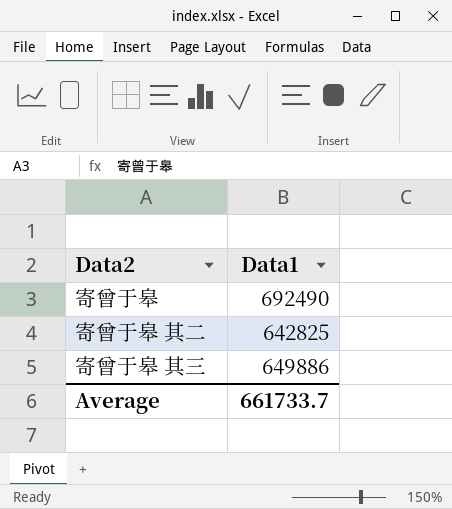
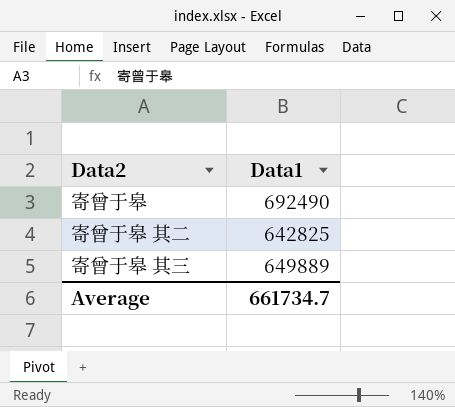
寄曾于皋 其三 | Data1: 649886 -> 649889
Average | Data1: 661733.7 -> 661734.7

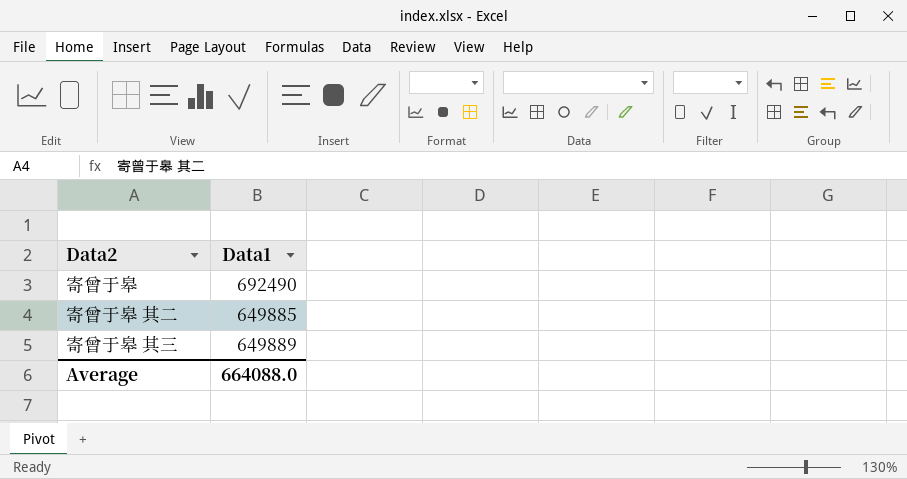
寄曾于皋 其二 | Data1: 642825 -> 649885
Average | Data1: 661734.7 -> 664088.0

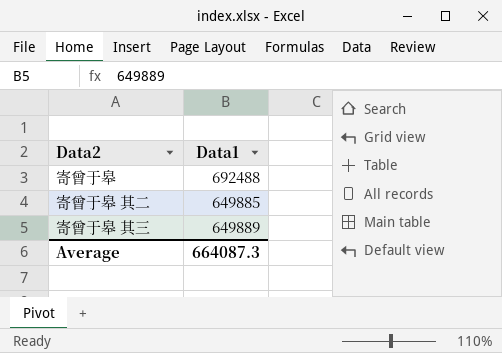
寄曾于皋 | Data1: 692490 -> 692488
Average | Data1: 664088.0 -> 664087.3

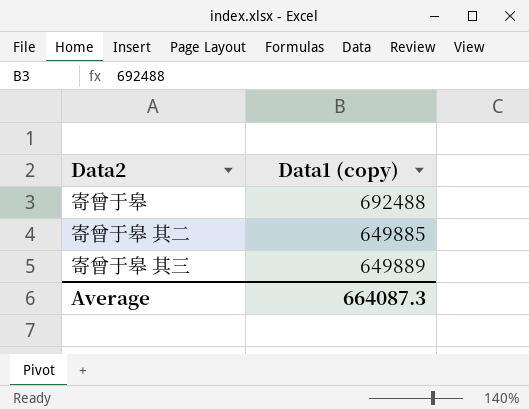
column name: Data1 -> Data1 (copy)

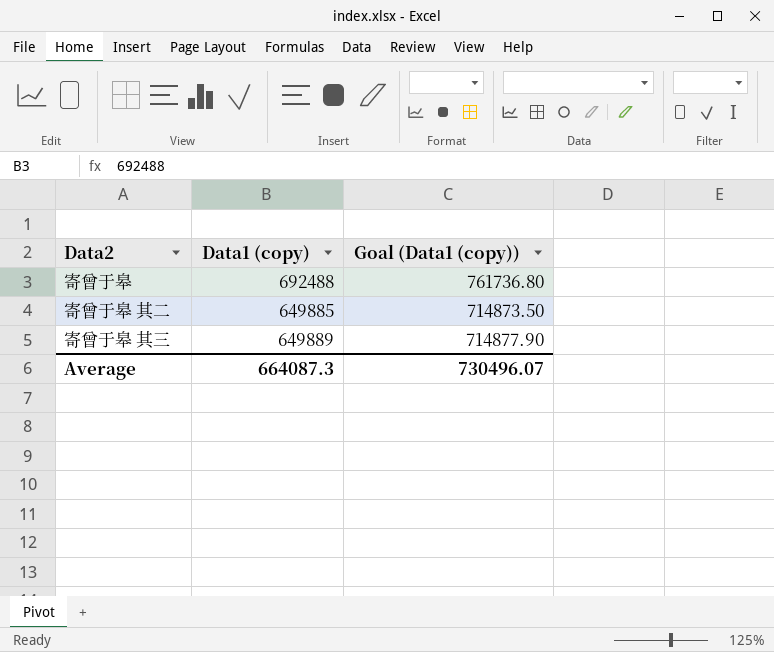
column Goal (Data1 (copy)) | formula: none -> [Data1 (copy)] * 1.1

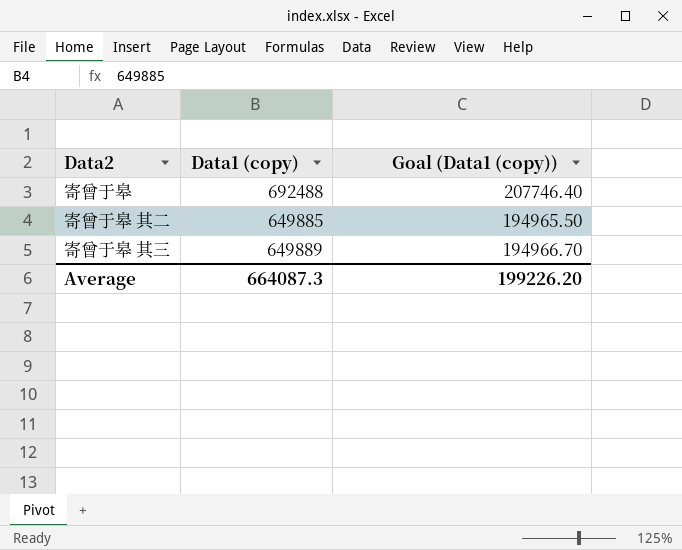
column Goal (Data1 (copy)) | formula: [Data1 (copy)] * 1.1 -> [Data1 (copy)] * 0.3
Average | Goal (Data1 (copy)): 730496.07 -> 199226.20

